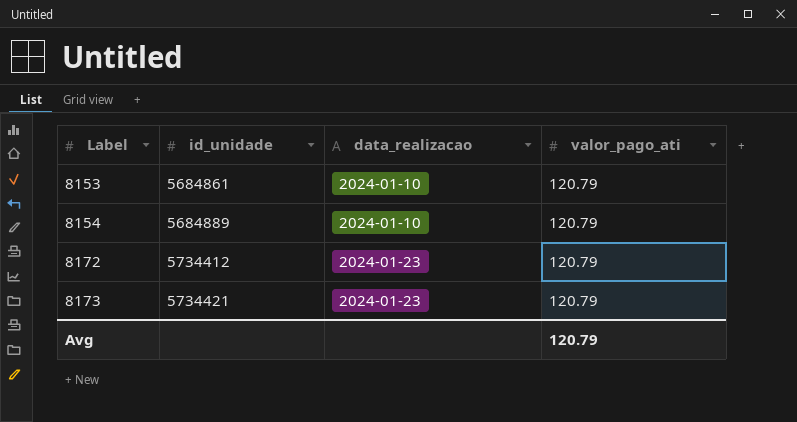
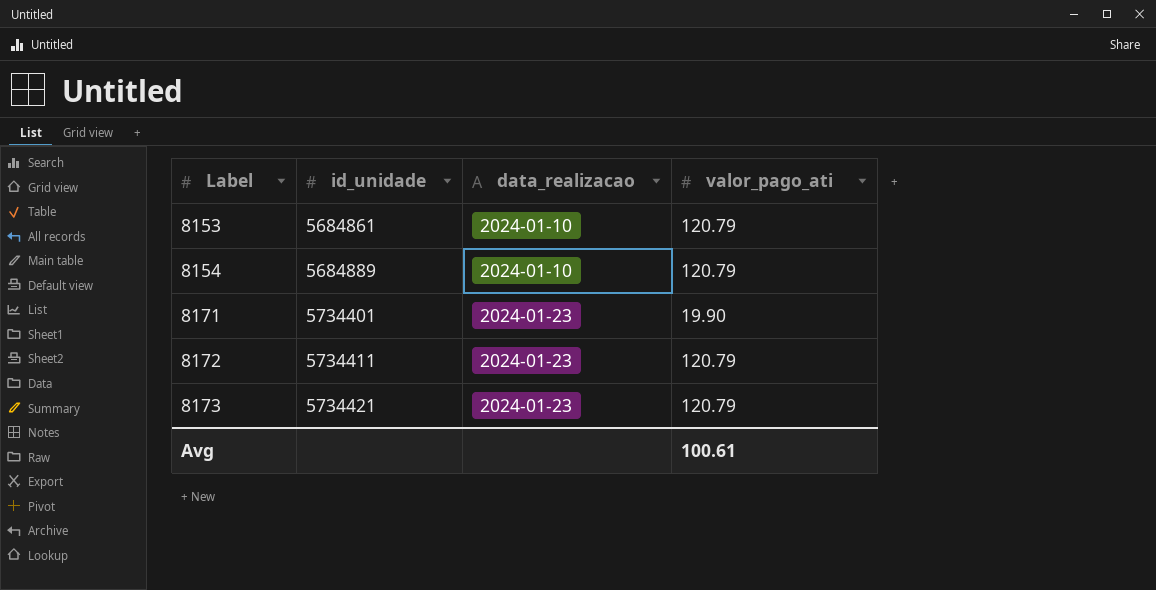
row 8171: none -> 5734401 | 2024-01-23 | 19.90
8172 | id_unidade: 5734412 -> 5734411
Avg | valor_pago_ati: 120.79 -> 100.61

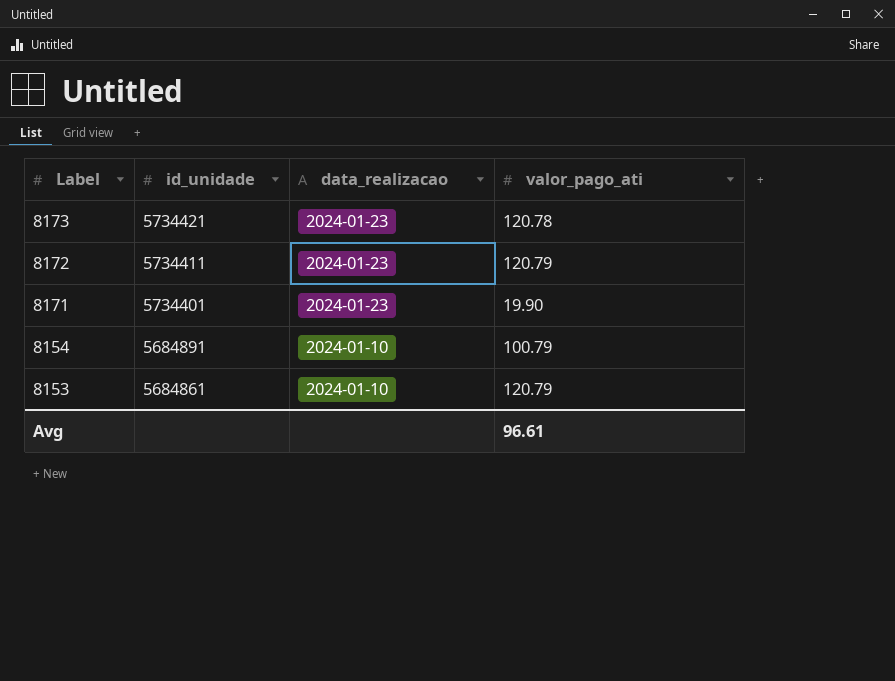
row order: Label ascending -> Label descending
8173 | valor_pago_ati: 120.79 -> 120.78
8154 | id_unidade: 5684889 -> 5684891
8154 | valor_pago_ati: 120.79 -> 100.79
Avg | valor_pago_ati: 100.61 -> 96.61

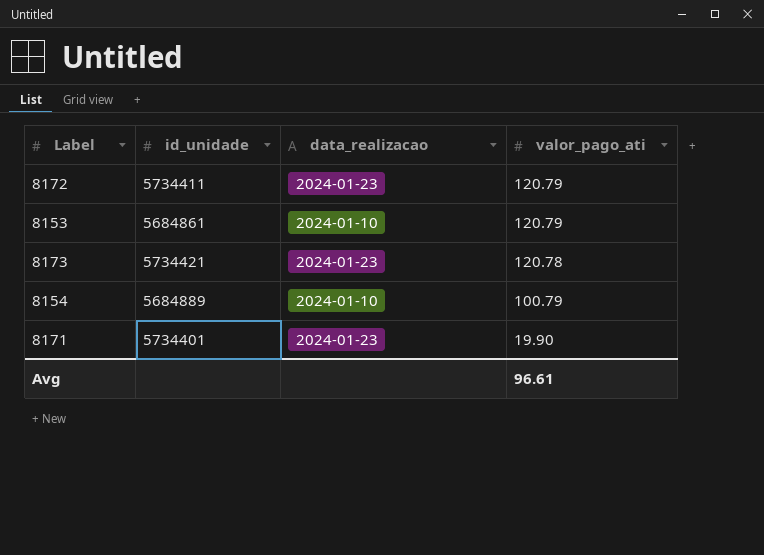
row order: Label descending -> valor_pago_ati descending
8154 | id_unidade: 5684891 -> 5684889

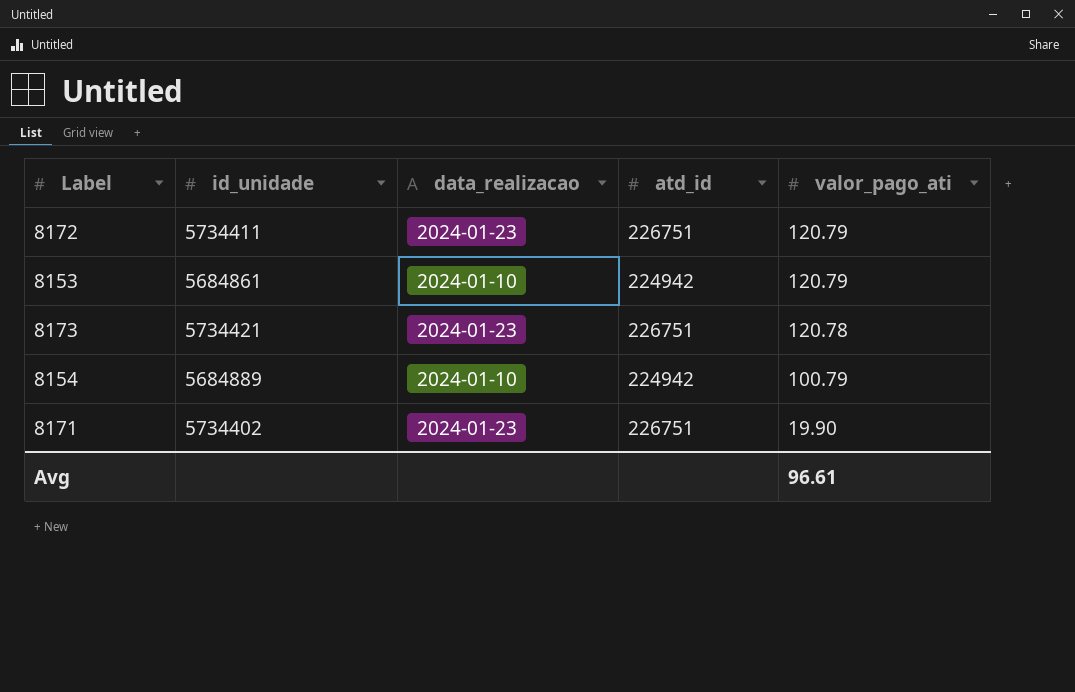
column atd_id | position: none -> 4
8171 | id_unidade: 5734401 -> 5734402

